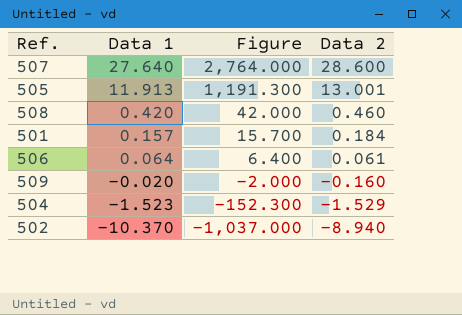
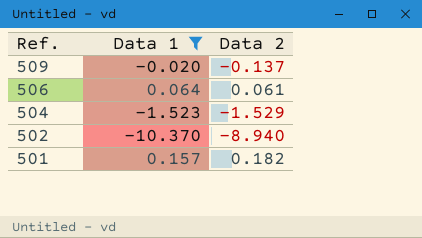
filter: none -> Data 1 <= 0.157
row order: Data 1 descending -> Ref. descending
column Figure | formula: [Data 1] * 100 -> none
509 | Data 2: -0.160 -> -0.137
501 | Data 2: 0.184 -> 0.182

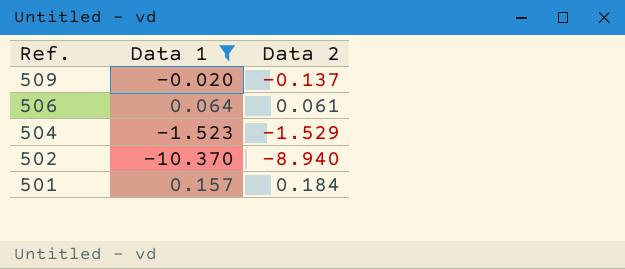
501 | Data 2: 0.182 -> 0.184

